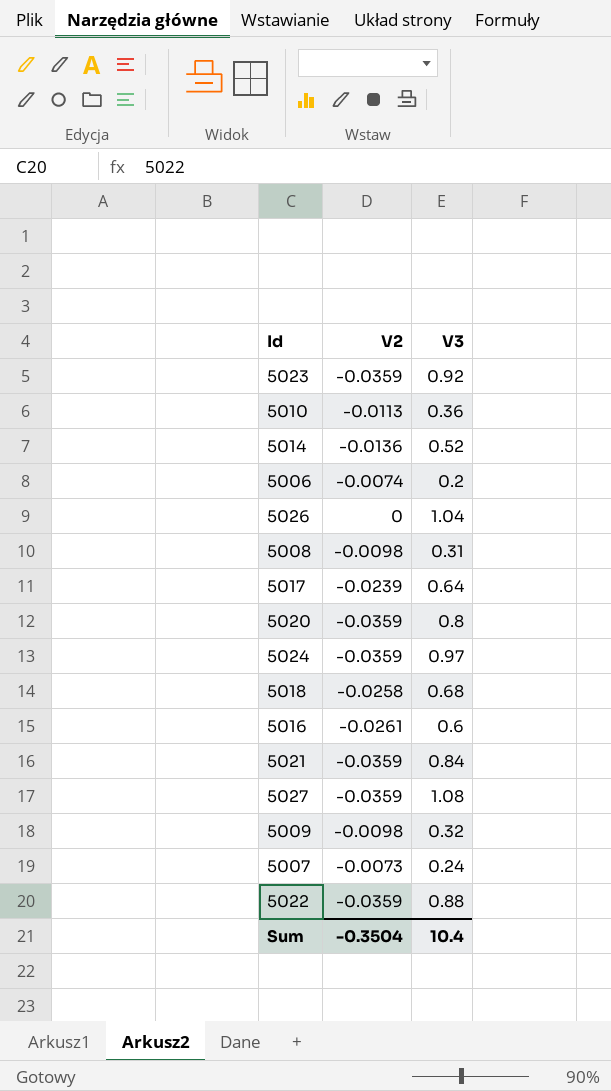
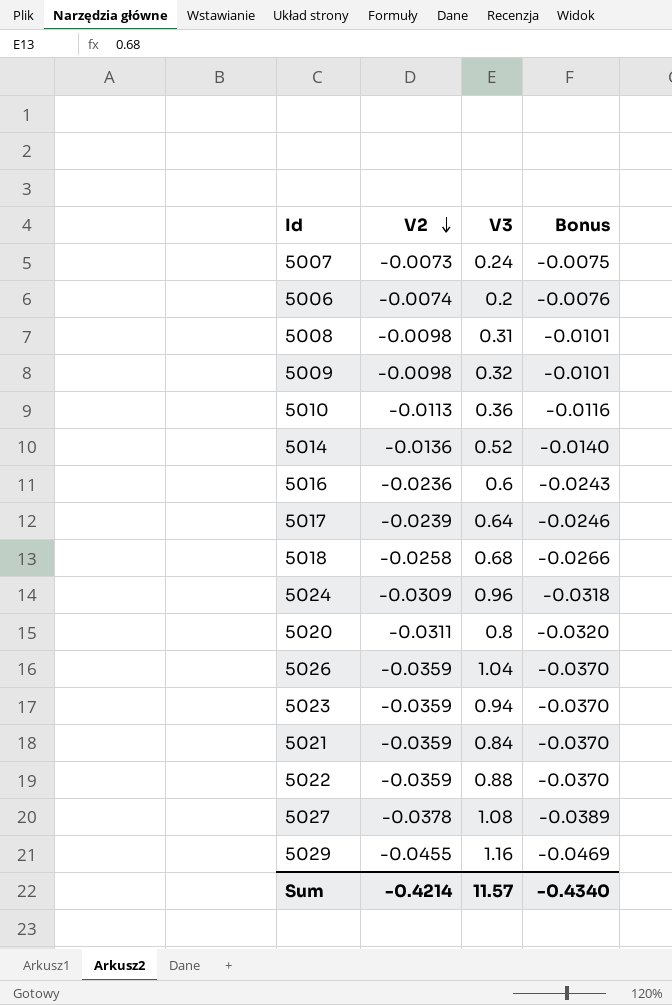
row order: none -> V2 descending
column Bonus | formula: none -> [V2] * 1.03
5016 | V2: -0.0261 -> -0.0236
5024 | V2: -0.0359 -> -0.0309
5024 | V3: 0.97 -> 0.96
5020 | V2: -0.0359 -> -0.0311
5026 | V2: 0 -> -0.0359
5023 | V3: 0.92 -> 0.94
5027 | V2: -0.0359 -> -0.0378
row 5029: none -> -0.0455 | 1.16 | -0.0469
Sum | V2: -0.3504 -> -0.4214
Sum | V3: 10.4 -> 11.57

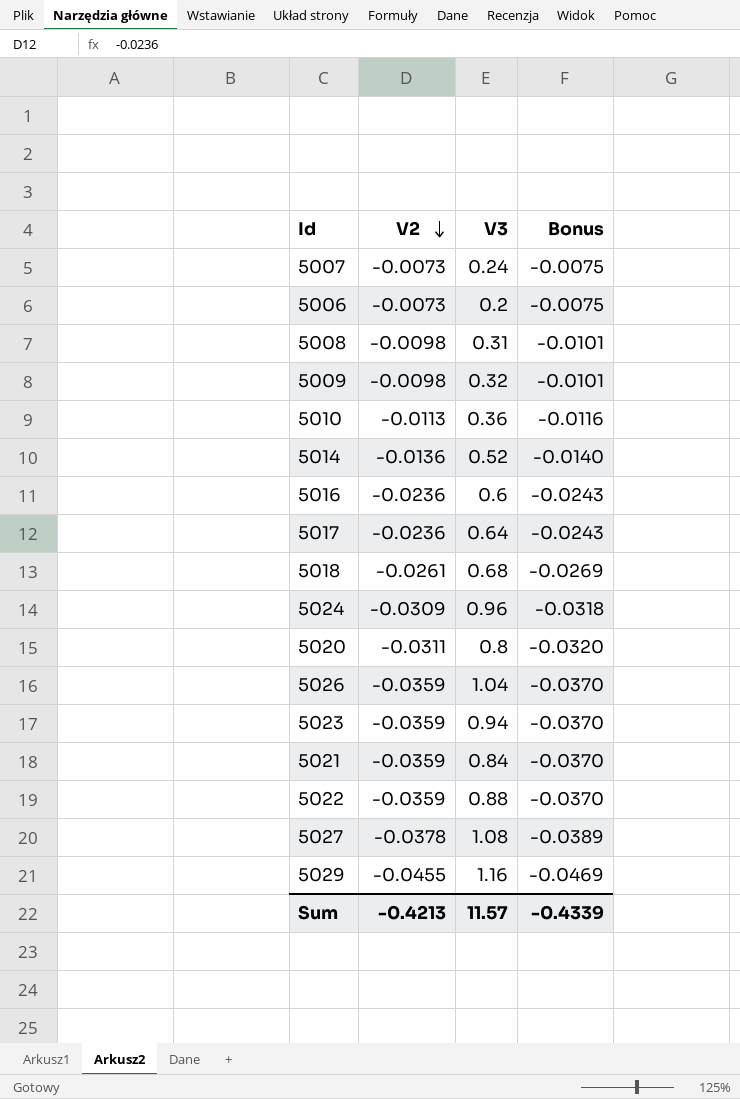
5006 | V2: -0.0074 -> -0.0073
5006 | Bonus: -0.0076 -> -0.0075
5017 | V2: -0.0239 -> -0.0236
5017 | Bonus: -0.0246 -> -0.0243
5018 | V2: -0.0258 -> -0.0261
5018 | Bonus: -0.0266 -> -0.0269
Sum | V2: -0.4214 -> -0.4213
Sum | Bonus: -0.4340 -> -0.4339

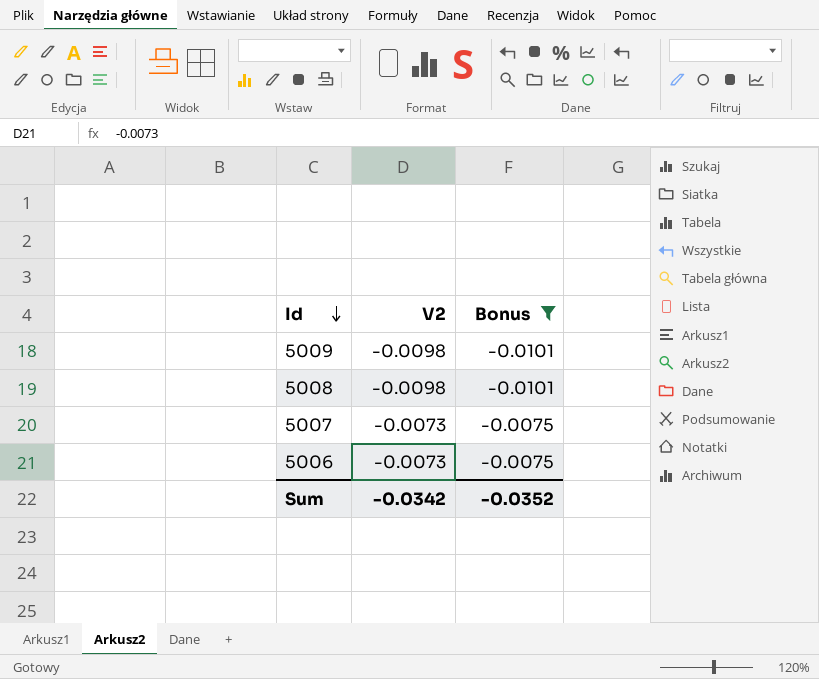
filter: none -> Bonus >= -0.0101
row order: V2 descending -> Id descending
column V3 | position: 3 -> none
Sum | V2: -0.4213 -> -0.0342
Sum | Bonus: -0.4339 -> -0.0352

